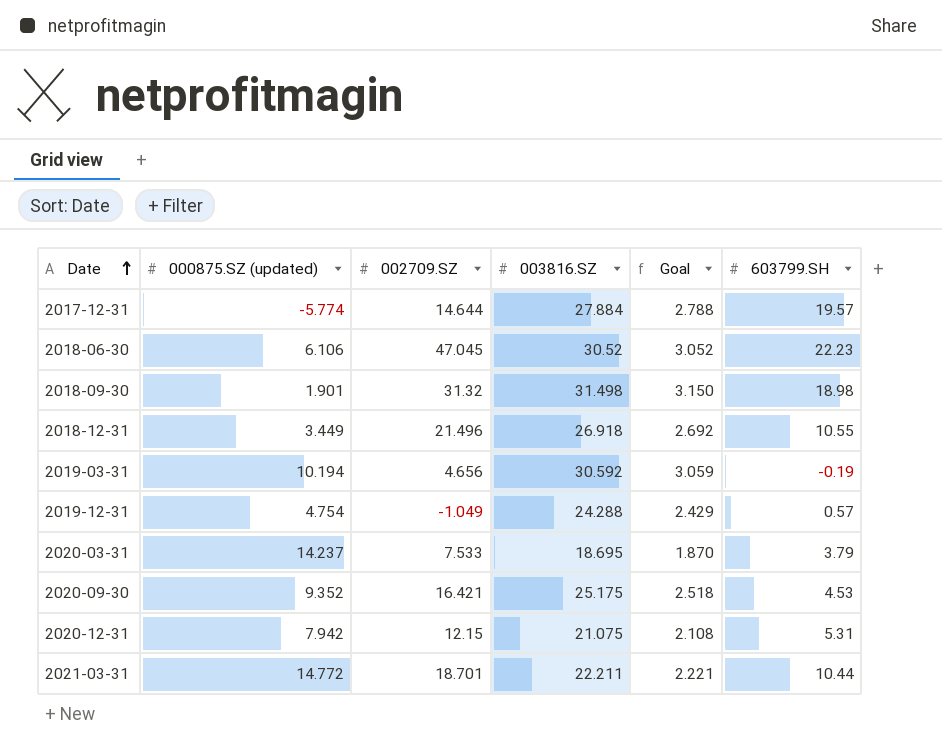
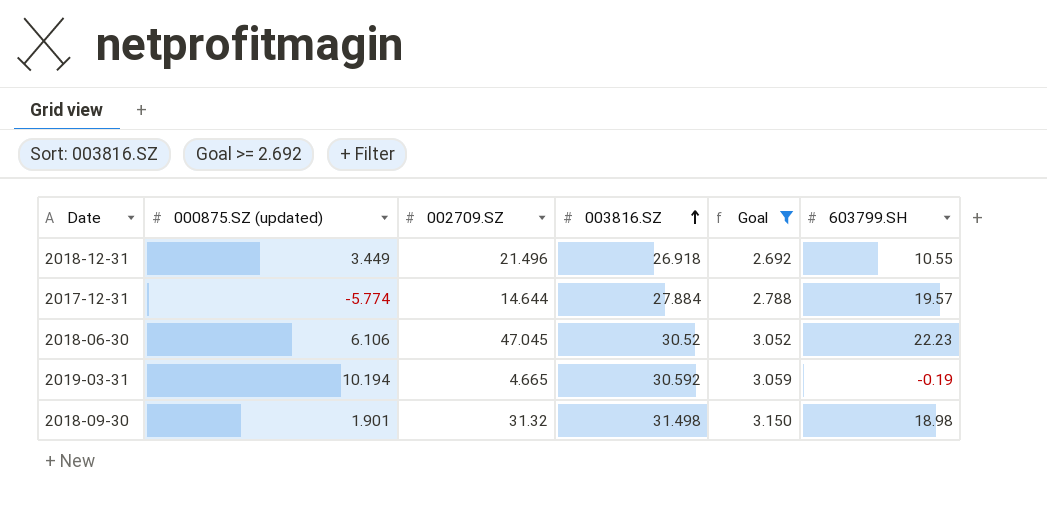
filter: none -> Goal >= 2.692
row order: Date ascending -> 003816.SZ ascending
2019-03-31 | 002709.SZ: 4.656 -> 4.665

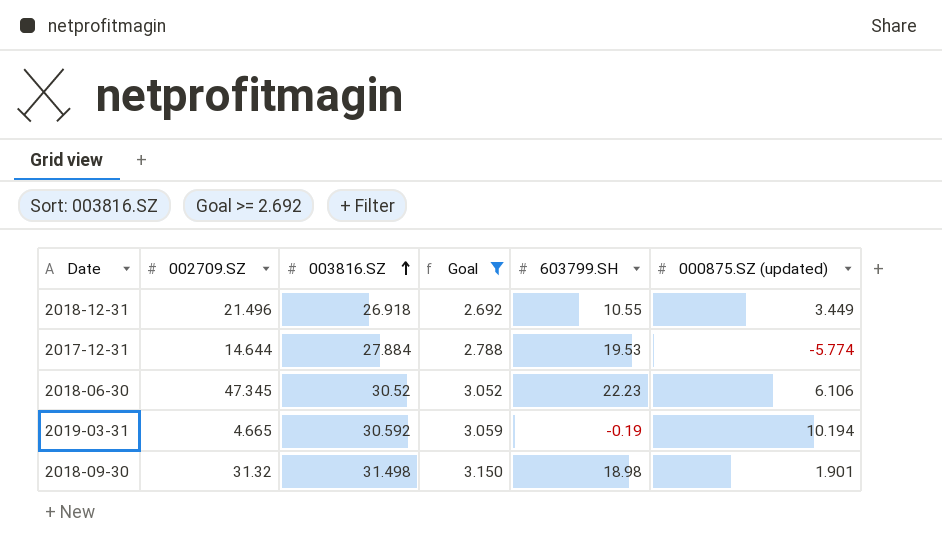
column 000875.SZ (updated) | position: 2 -> 6
2017-12-31 | 603799.SH: 19.57 -> 19.53
2018-06-30 | 002709.SZ: 47.045 -> 47.345

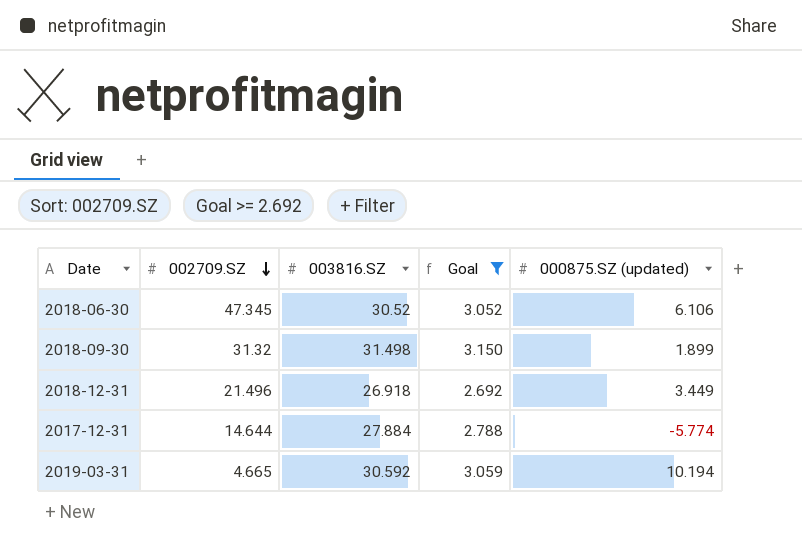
row order: 003816.SZ ascending -> 002709.SZ descending
column 603799.SH | position: 5 -> none
2018-09-30 | 000875.SZ (updated): 1.901 -> 1.899

